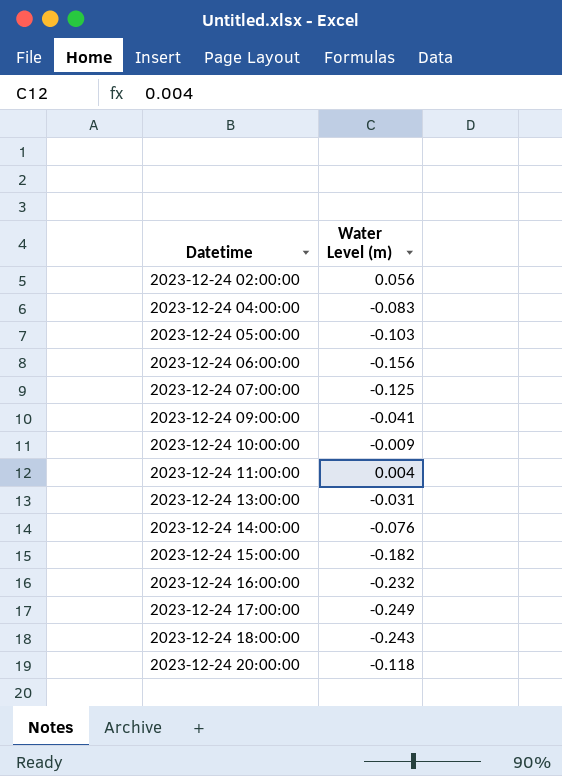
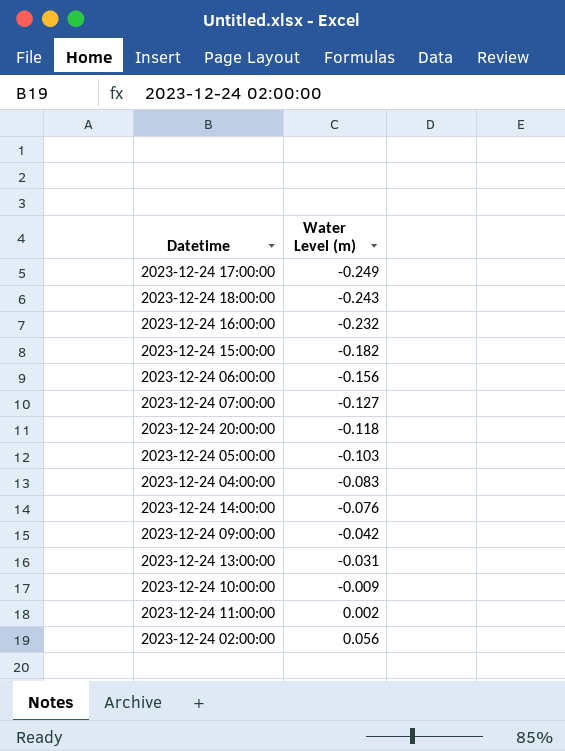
row order: Datetime ascending -> Water Level (m) ascending
2023-12-24 07:00:00 | Water Level (m): -0.125 -> -0.127
2023-12-24 09:00:00 | Water Level (m): -0.041 -> -0.042
2023-12-24 11:00:00 | Water Level (m): 0.004 -> 0.002

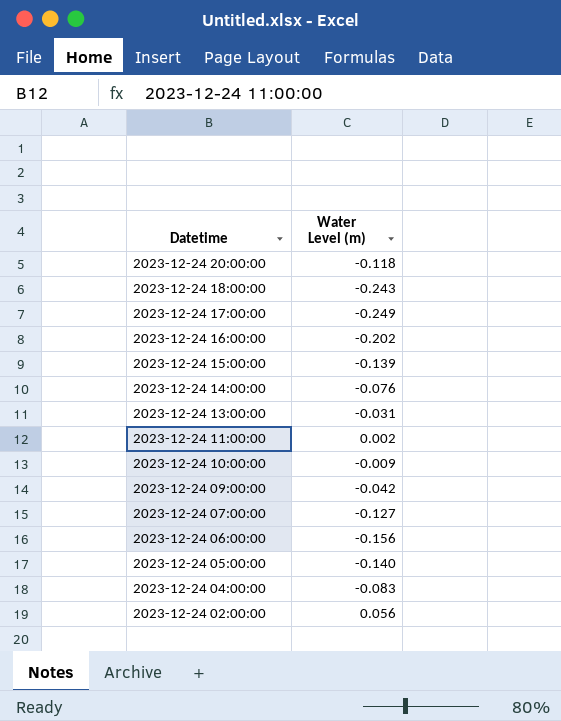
row order: Water Level (m) ascending -> Datetime descending
2023-12-24 16:00:00 | Water Level (m): -0.232 -> -0.202
2023-12-24 15:00:00 | Water Level (m): -0.182 -> -0.139
2023-12-24 05:00:00 | Water Level (m): -0.103 -> -0.140

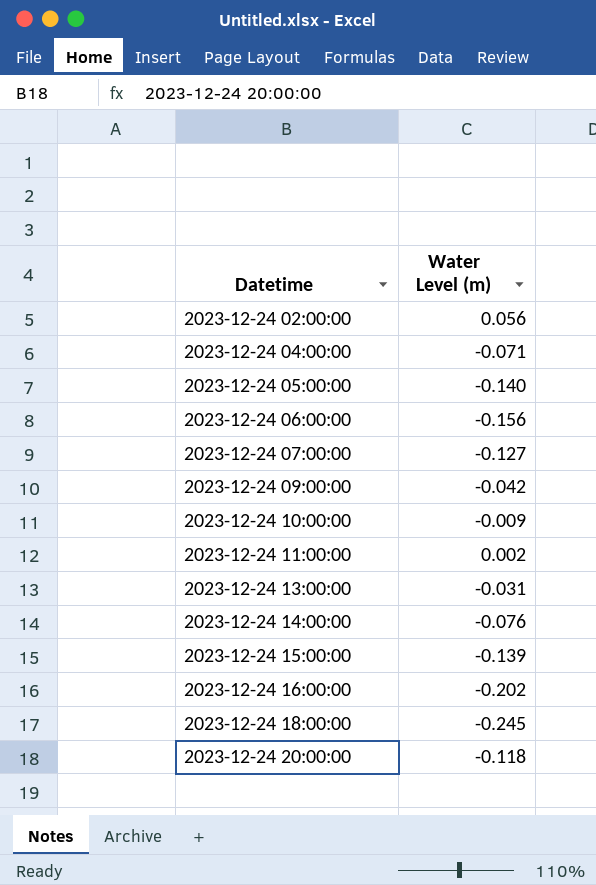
row order: Datetime descending -> Datetime ascending
row 2023-12-24 17:00:00: -0.249 -> none
2023-12-24 04:00:00 | Water Level (m): -0.083 -> -0.071
2023-12-24 18:00:00 | Water Level (m): -0.243 -> -0.245

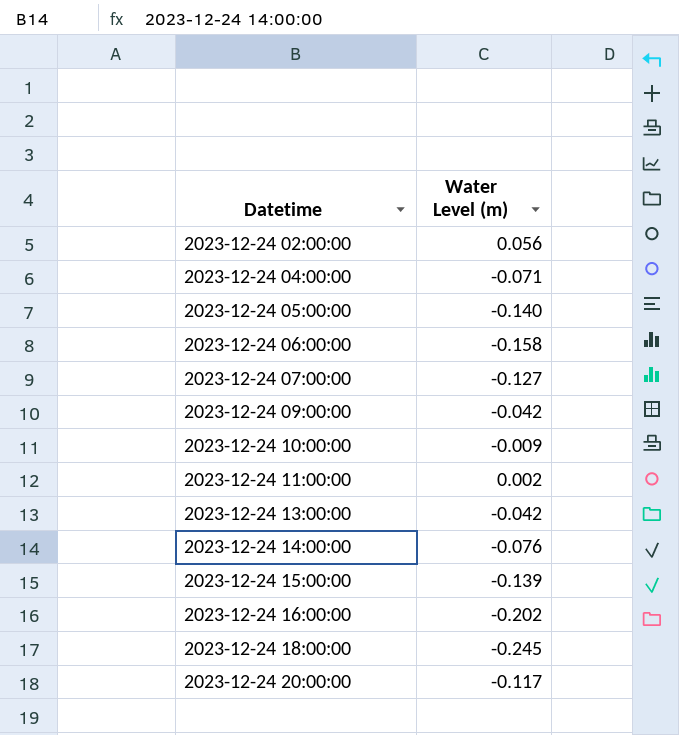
2023-12-24 06:00:00 | Water Level (m): -0.156 -> -0.158
2023-12-24 13:00:00 | Water Level (m): -0.031 -> -0.042
2023-12-24 20:00:00 | Water Level (m): -0.118 -> -0.117

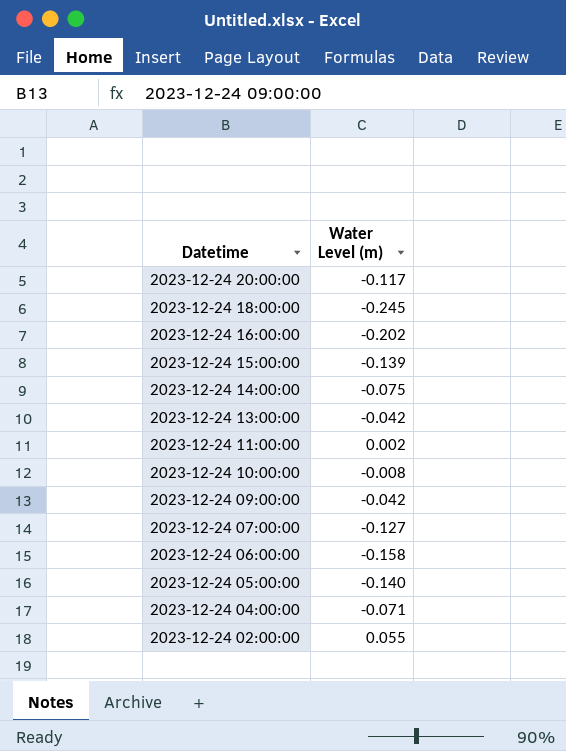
row order: Datetime ascending -> Datetime descending
2023-12-24 14:00:00 | Water Level (m): -0.076 -> -0.075
2023-12-24 10:00:00 | Water Level (m): -0.009 -> -0.008
2023-12-24 02:00:00 | Water Level (m): 0.056 -> 0.055

